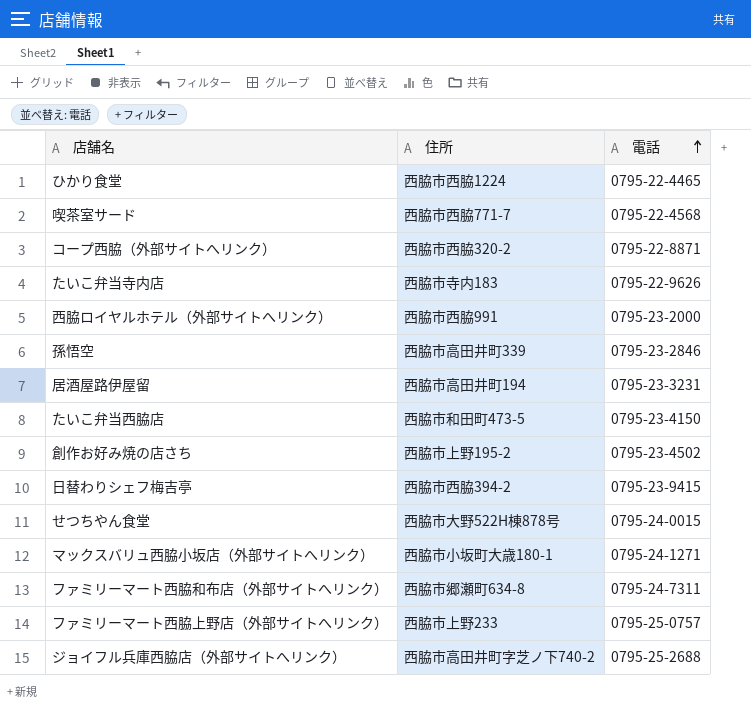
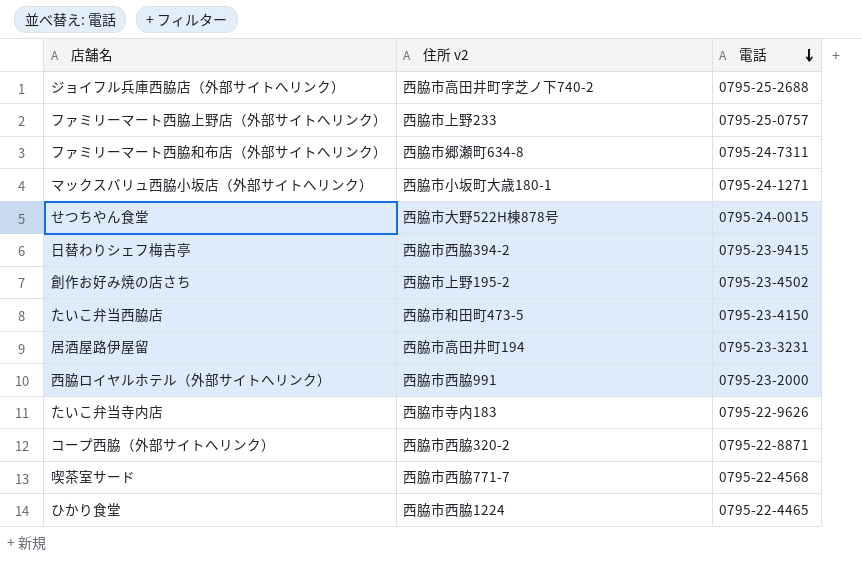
row order: 電話 ascending -> 電話 descending
column name: 住所 -> 住所 v2
row 孫悟空: 西脇市高田井町339 | 0795-23-2846 -> none

